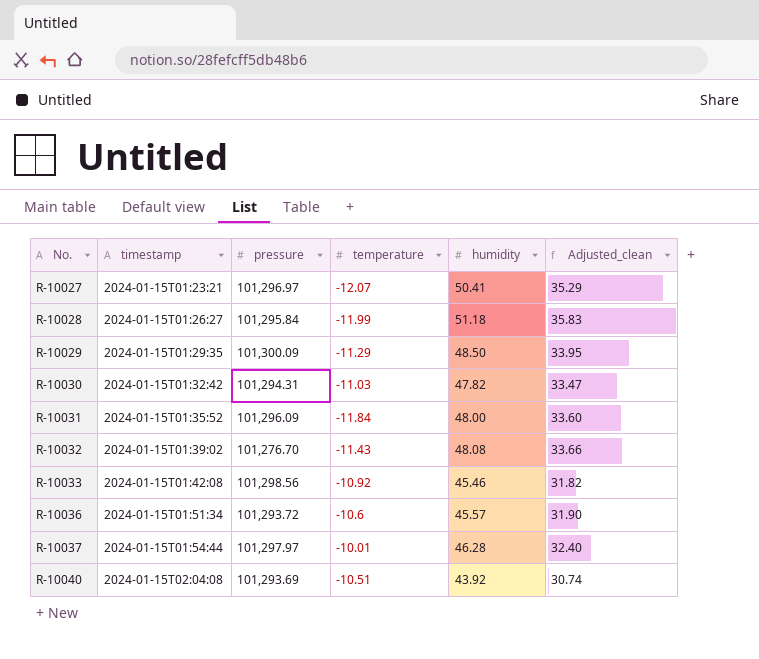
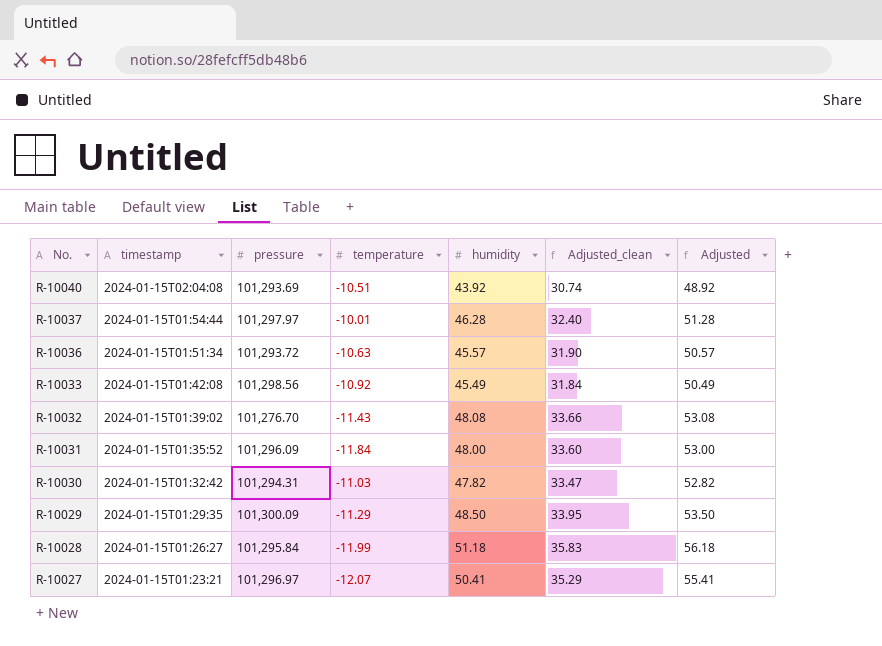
row order: No. ascending -> No. descending
column Adjusted | formula: none -> [humidity] + 5
R-10036 | temperature: -10.6 -> -10.63
R-10033 | humidity: 45.46 -> 45.49
R-10033 | Adjusted_clean: 31.82 -> 31.84

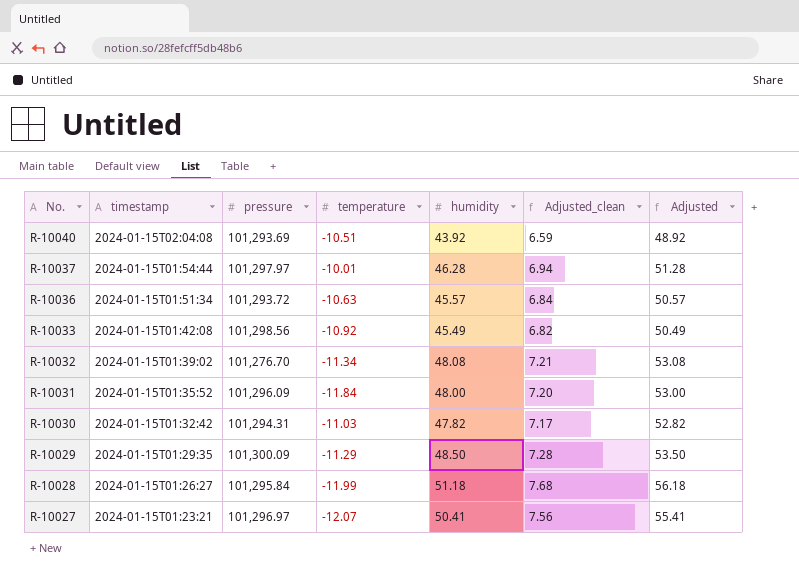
column Adjusted_clean | formula: [humidity] * 0.7 -> [humidity] * 0.15
R-10032 | temperature: -11.43 -> -11.34

